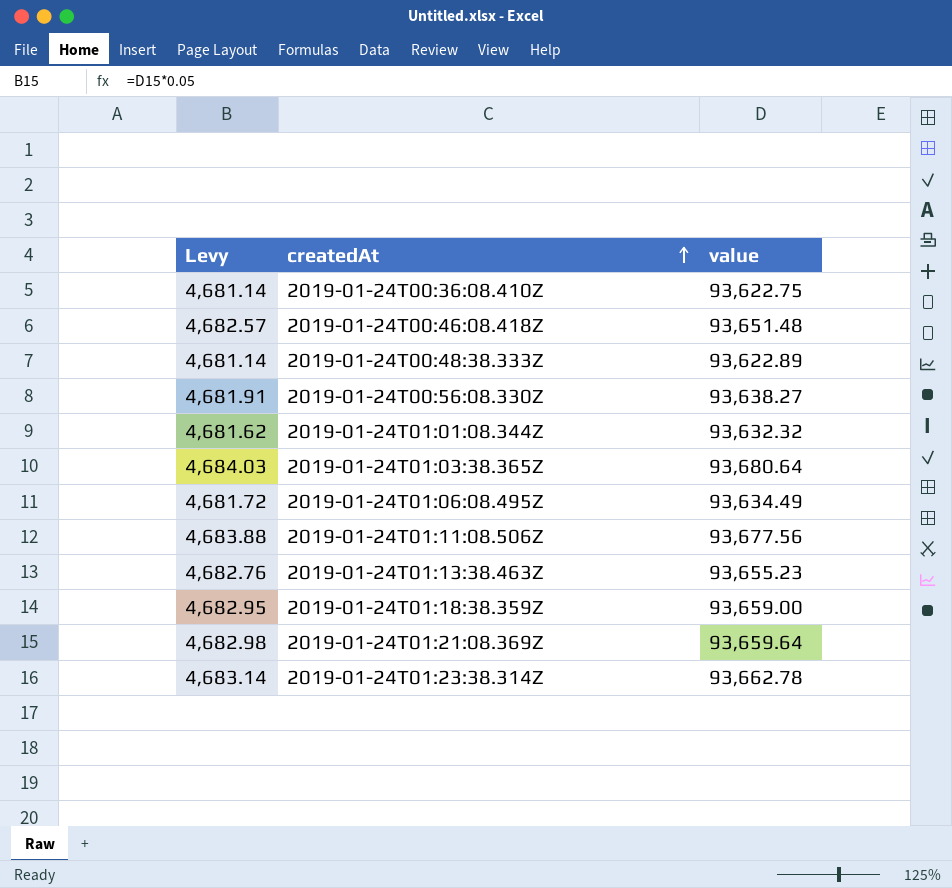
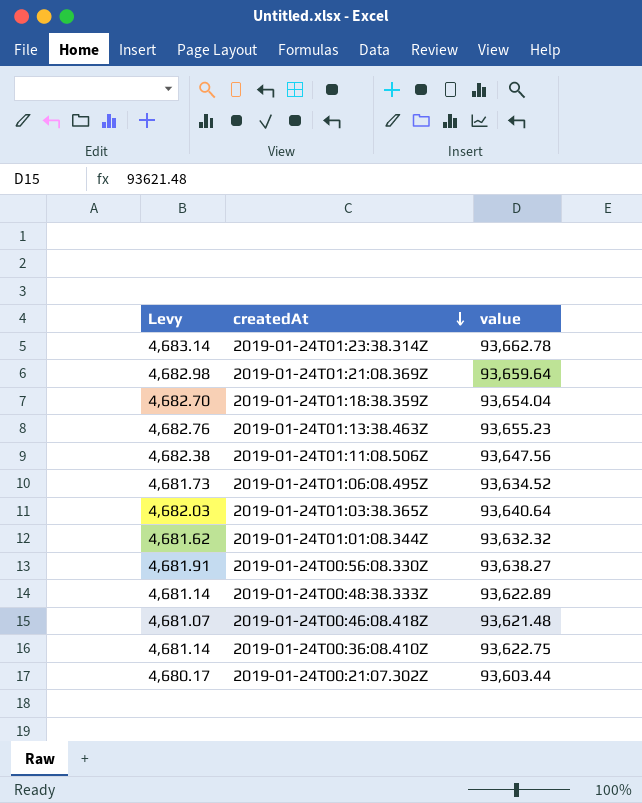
row order: createdAt ascending -> createdAt descending
2019-01-24T01:18:38.359Z | Levy: 4,682.95 -> 4,682.70
2019-01-24T01:18:38.359Z | value: 93,659.00 -> 93,654.04
2019-01-24T01:11:08.506Z | Levy: 4,683.88 -> 4,682.38
2019-01-24T01:11:08.506Z | value: 93,677.56 -> 93,647.56
2019-01-24T01:06:08.495Z | Levy: 4,681.72 -> 4,681.73
2019-01-24T01:06:08.495Z | value: 93,634.49 -> 93,634.52
2019-01-24T01:03:38.365Z | Levy: 4,684.03 -> 4,682.03
2019-01-24T01:03:38.365Z | value: 93,680.64 -> 93,640.64
2019-01-24T00:46:08.418Z | Levy: 4,682.57 -> 4,681.07
2019-01-24T00:46:08.418Z | value: 93,651.48 -> 93,621.48
row 2019-01-24T00:21:07.302Z: none -> 4,680.17 | 93,603.44

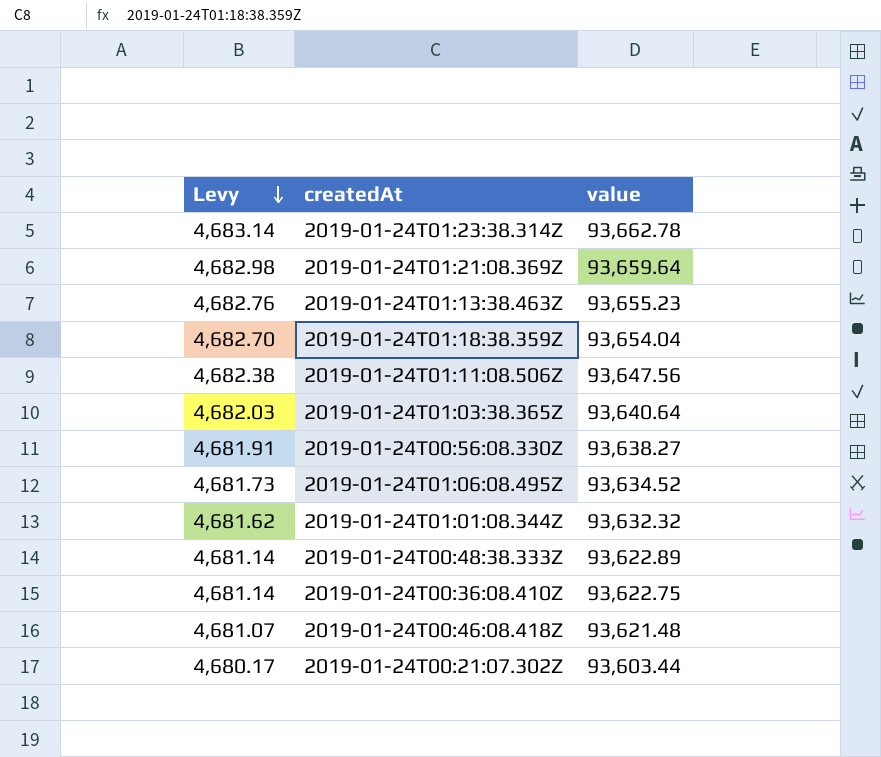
row order: createdAt descending -> Levy descending

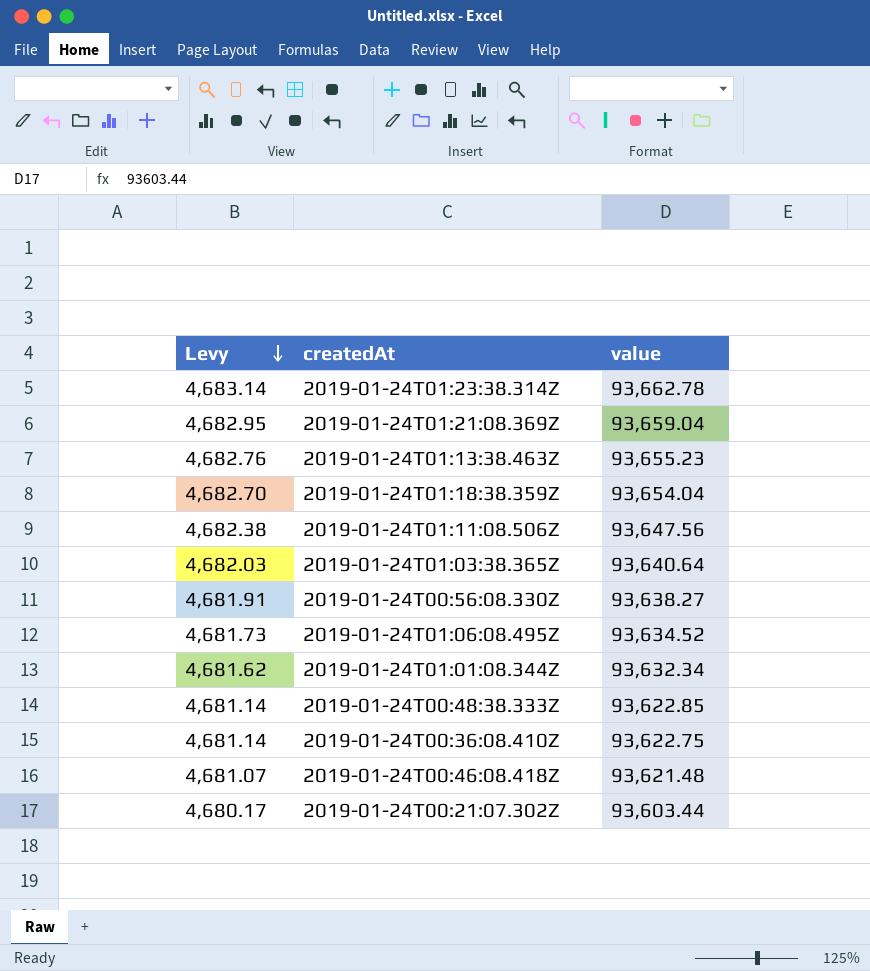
2019-01-24T01:21:08.369Z | Levy: 4,682.98 -> 4,682.95
2019-01-24T01:21:08.369Z | value: 93,659.64 -> 93,659.04
2019-01-24T01:01:08.344Z | value: 93,632.32 -> 93,632.34
2019-01-24T00:48:38.333Z | value: 93,622.89 -> 93,622.85

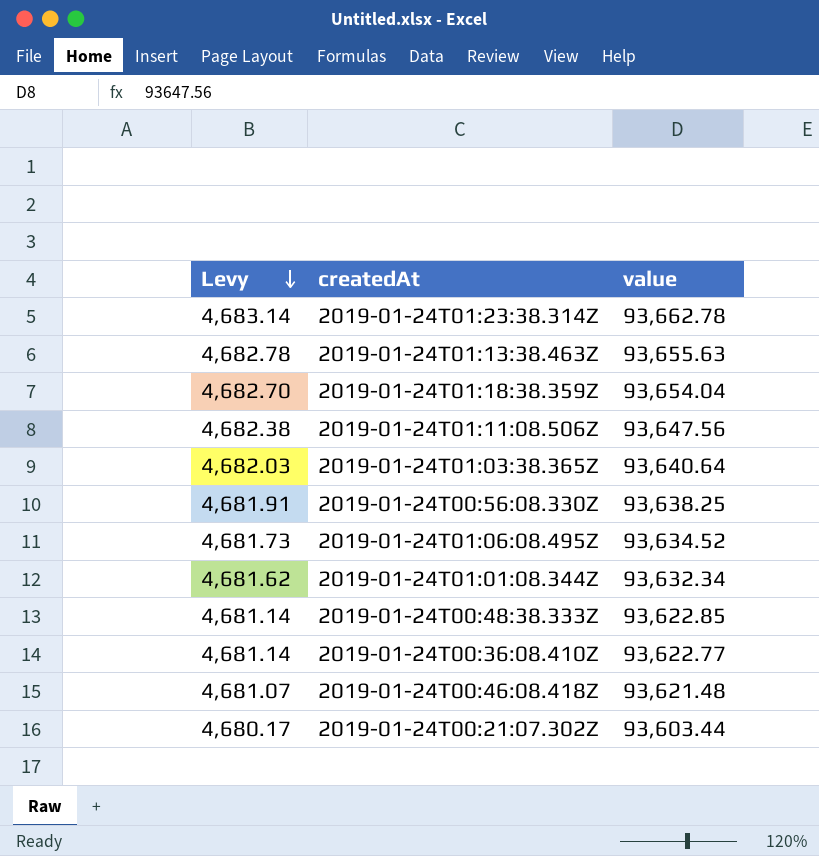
row 2019-01-24T01:21:08.369Z: 4,682.95 | 93,659.04 -> none
2019-01-24T01:13:38.463Z | Levy: 4,682.76 -> 4,682.78
2019-01-24T01:13:38.463Z | value: 93,655.23 -> 93,655.63
2019-01-24T00:56:08.330Z | value: 93,638.27 -> 93,638.25
2019-01-24T00:36:08.410Z | value: 93,622.75 -> 93,622.77

